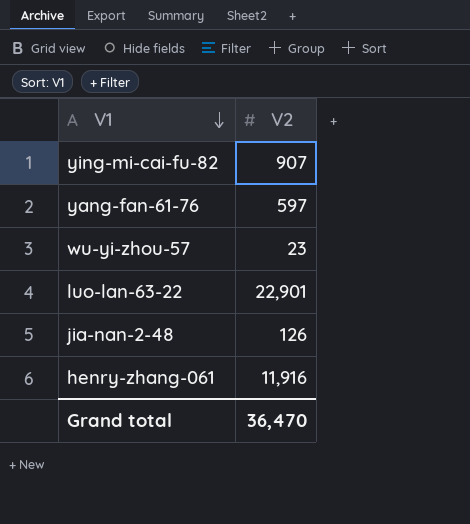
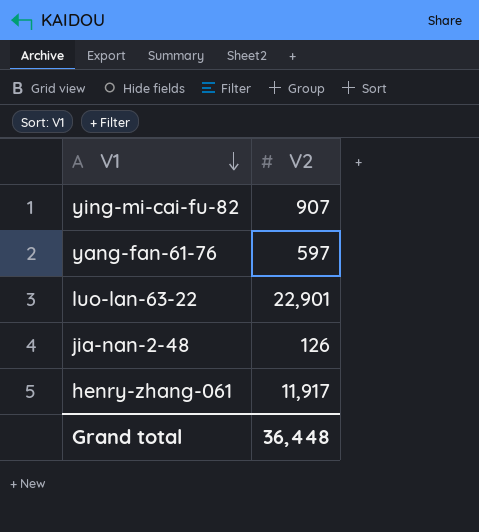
row wu-yi-zhou-57: 23 -> none
henry-zhang-061 | V2: 11,916 -> 11,917
Grand total | V2: 36,470 -> 36,448

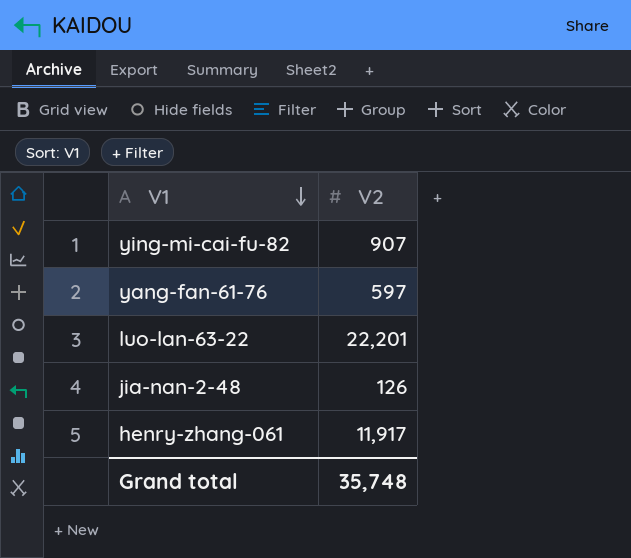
luo-lan-63-22 | V2: 22,901 -> 22,201
Grand total | V2: 36,448 -> 35,748

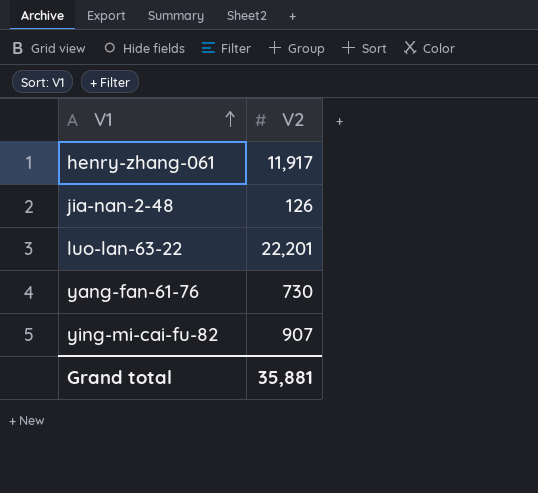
row order: V1 descending -> V1 ascending
yang-fan-61-76 | V2: 597 -> 730
Grand total | V2: 35,748 -> 35,881

